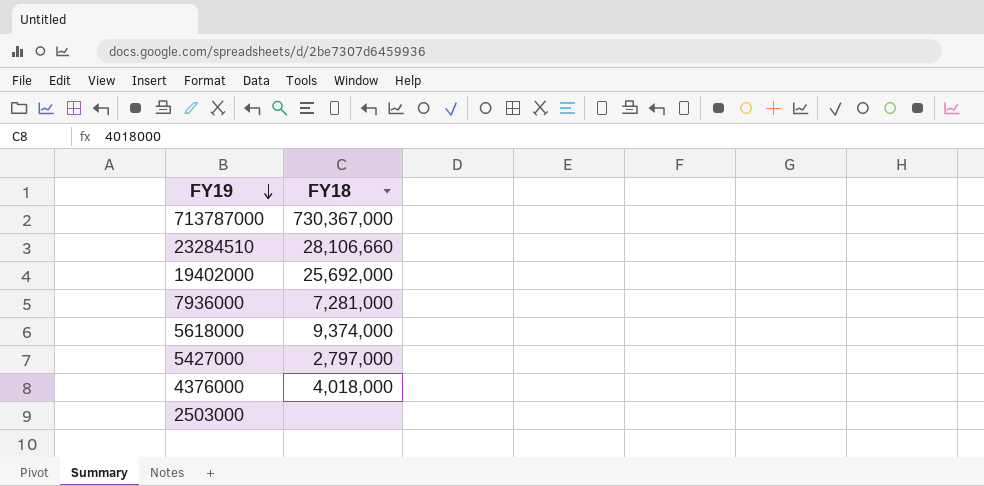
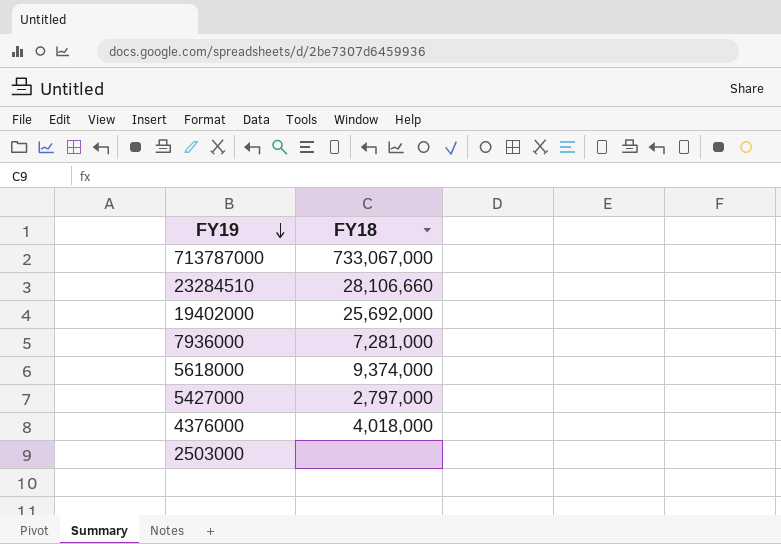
713787000 | FY18: 730,367,000 -> 733,067,000

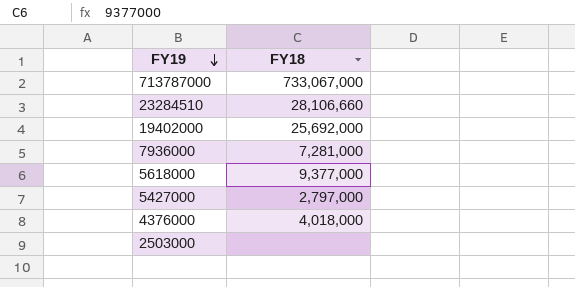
5618000 | FY18: 9,374,000 -> 9,377,000

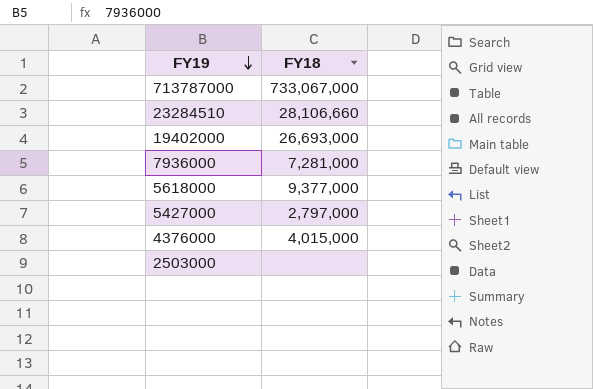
19402000 | FY18: 25,692,000 -> 26,693,000
4376000 | FY18: 4,018,000 -> 4,015,000

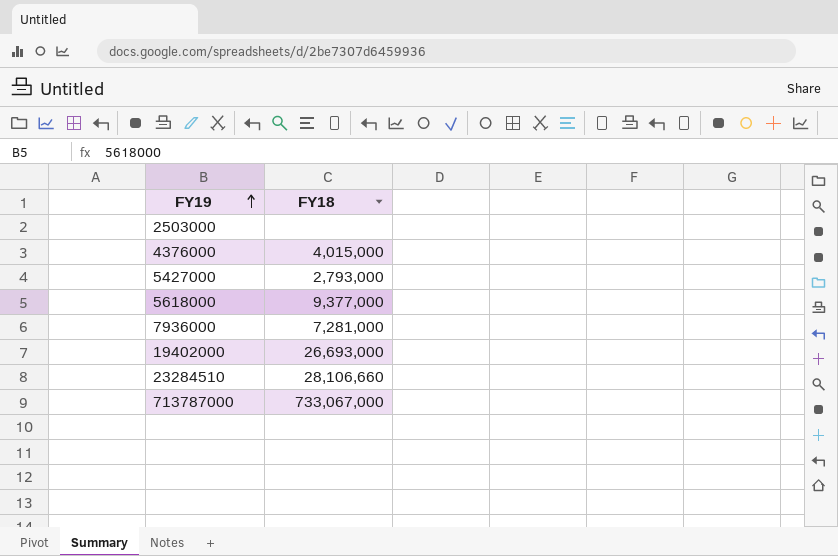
row order: FY19 descending -> FY19 ascending
5427000 | FY18: 2,797,000 -> 2,793,000

